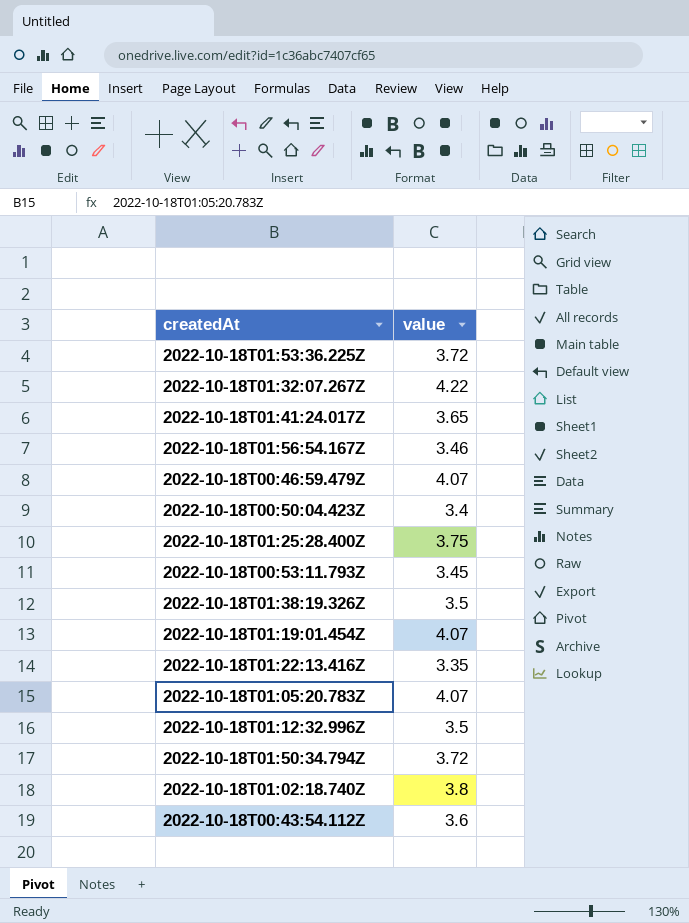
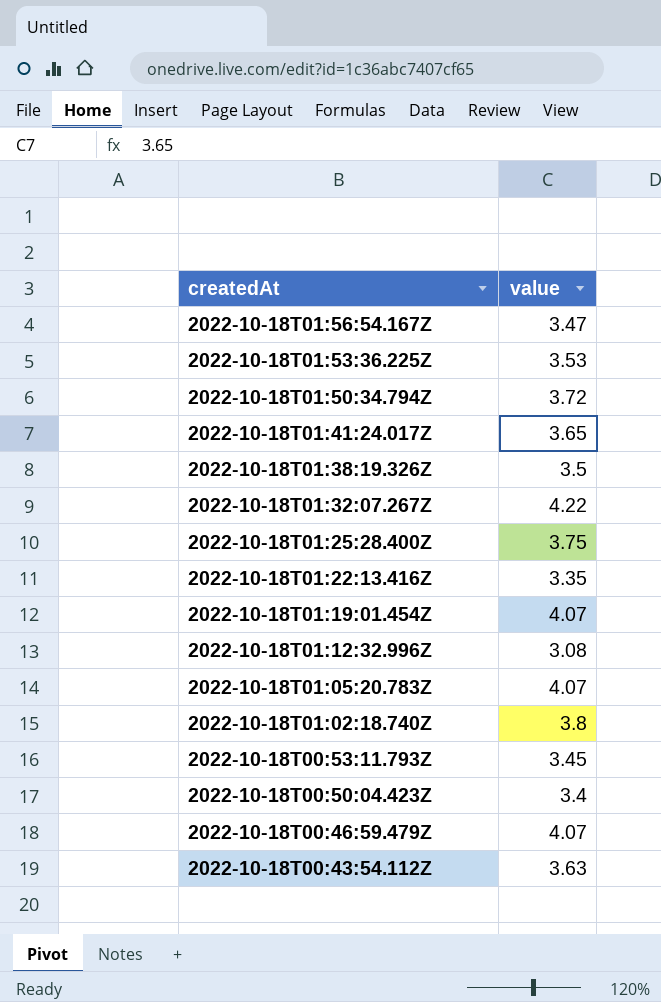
row order: none -> createdAt descending
2022-10-18T01:56:54.167Z | value: 3.46 -> 3.47
2022-10-18T01:53:36.225Z | value: 3.72 -> 3.53
2022-10-18T01:12:32.996Z | value: 3.5 -> 3.08
2022-10-18T00:43:54.112Z | value: 3.6 -> 3.63

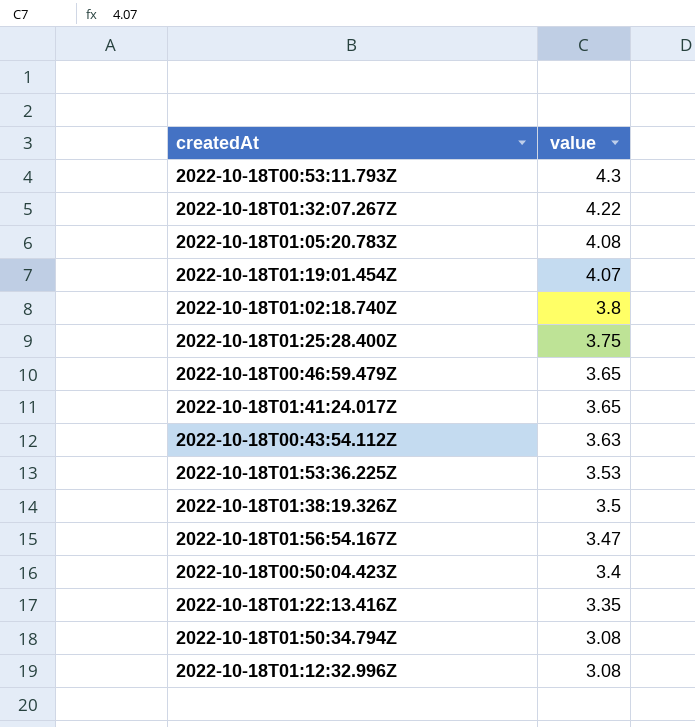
row order: createdAt descending -> value descending
2022-10-18T00:53:11.793Z | value: 3.45 -> 4.3
2022-10-18T01:05:20.783Z | value: 4.07 -> 4.08
2022-10-18T00:46:59.479Z | value: 4.07 -> 3.65
2022-10-18T01:50:34.794Z | value: 3.72 -> 3.08

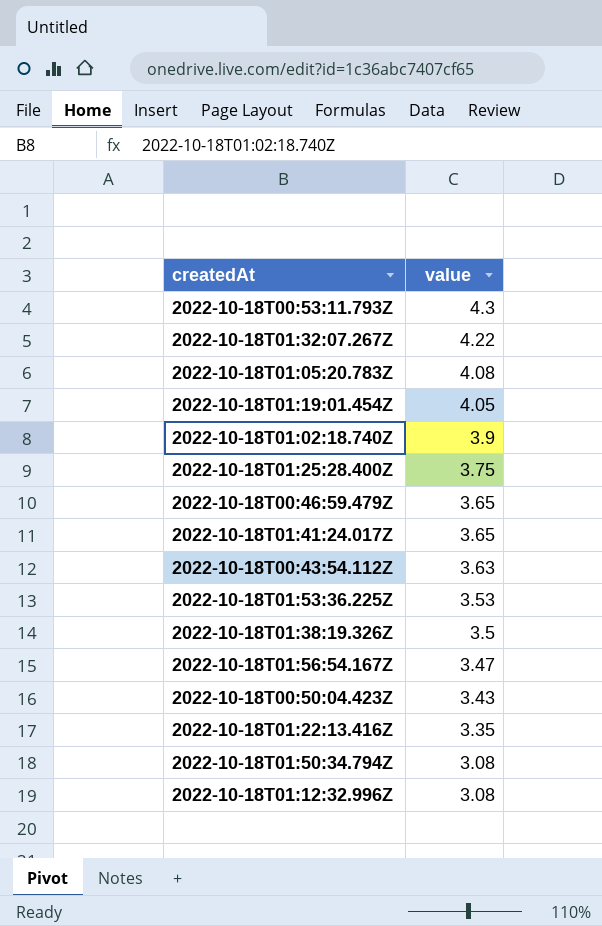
2022-10-18T01:19:01.454Z | value: 4.07 -> 4.05
2022-10-18T01:02:18.740Z | value: 3.8 -> 3.9
2022-10-18T00:50:04.423Z | value: 3.4 -> 3.43

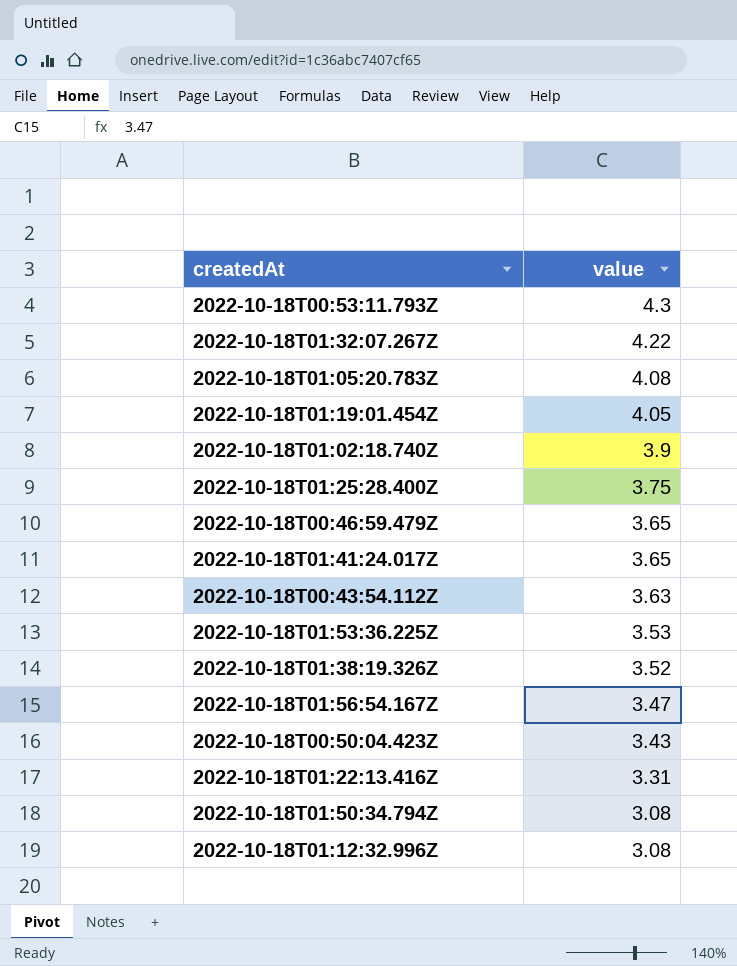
2022-10-18T01:38:19.326Z | value: 3.5 -> 3.52
2022-10-18T01:22:13.416Z | value: 3.35 -> 3.31

